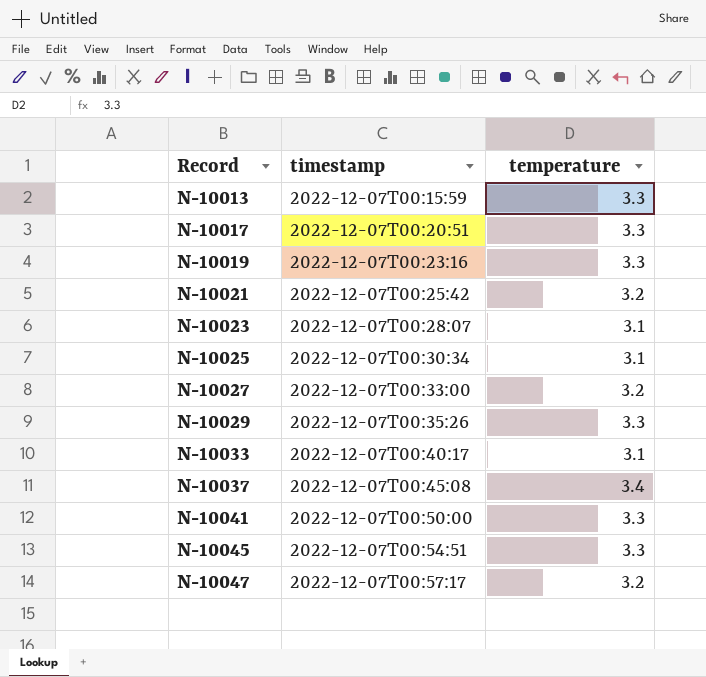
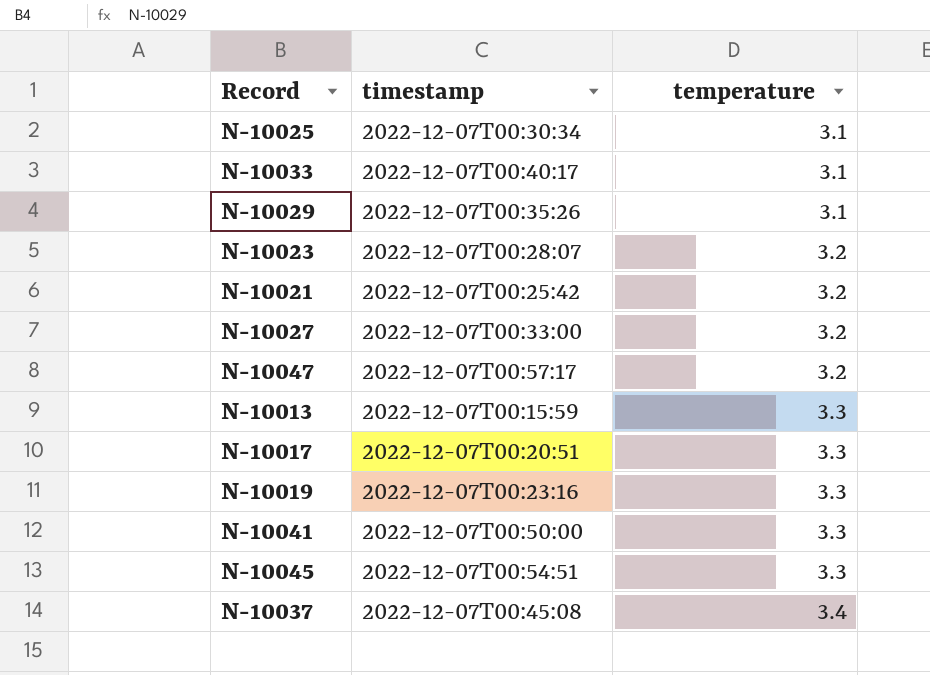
row order: Record ascending -> temperature ascending
N-10029 | temperature: 3.3 -> 3.1
N-10023 | temperature: 3.1 -> 3.2

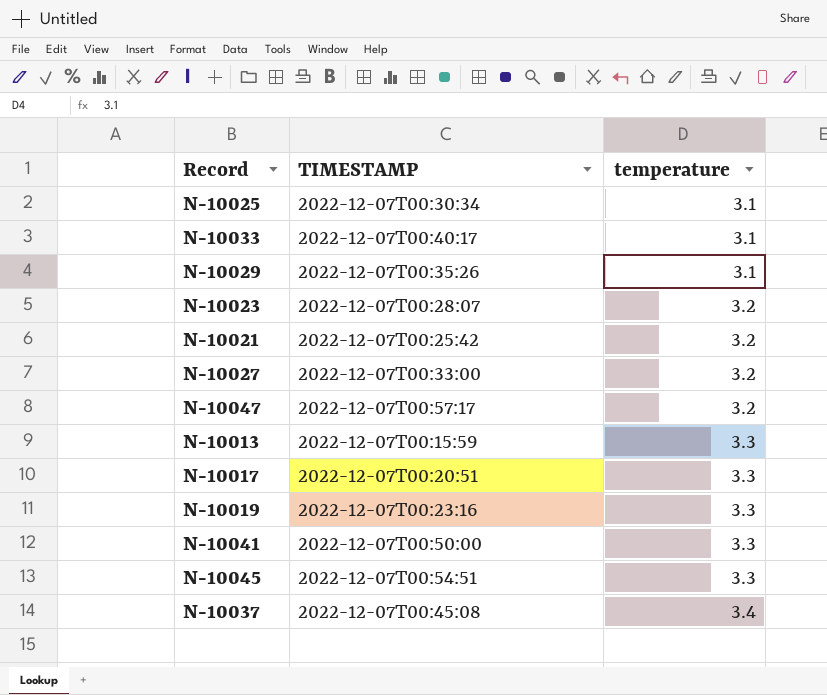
column name: timestamp -> TIMESTAMP

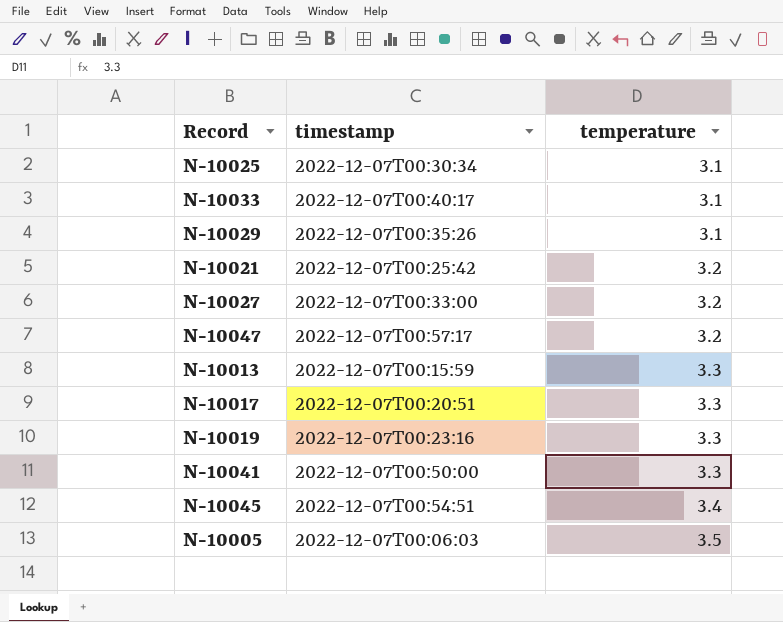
column name: TIMESTAMP -> timestamp
row N-10023: 2022-12-07T00:28:07 | 3.2 -> none
row N-10037: 2022-12-07T00:45:08 | 3.4 -> none
N-10045 | temperature: 3.3 -> 3.4
row N-10005: none -> 2022-12-07T00:06:03 | 3.5

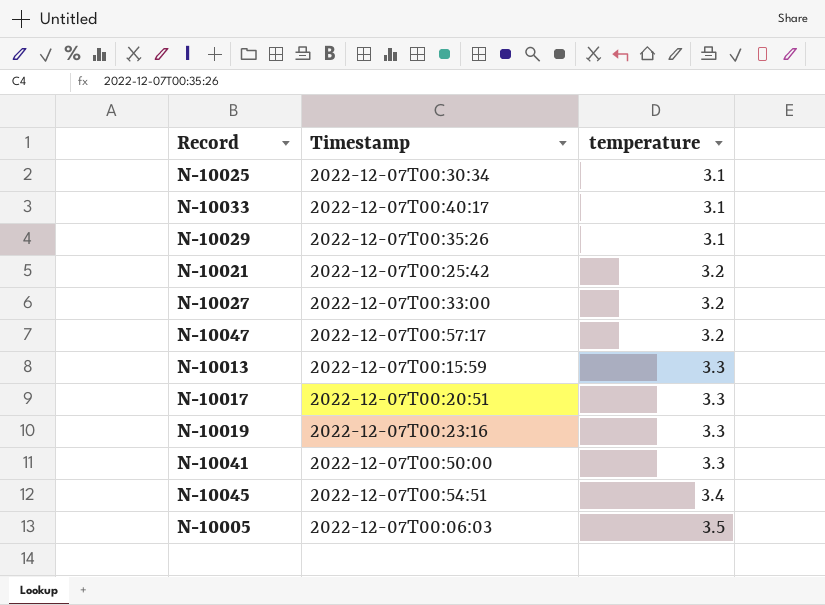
column name: timestamp -> Timestamp

